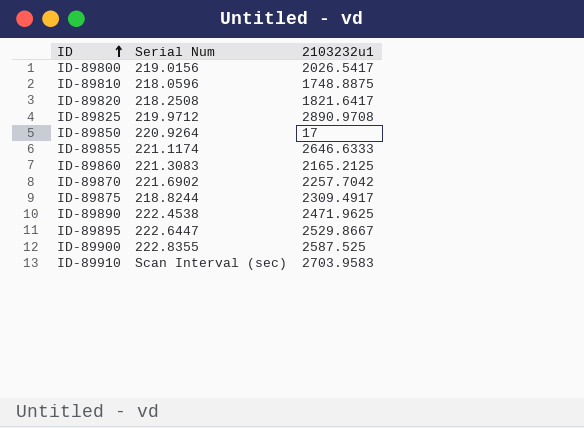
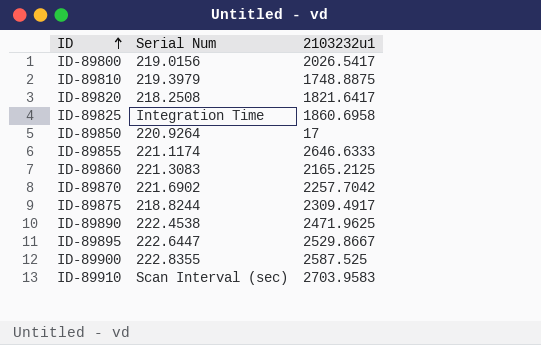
ID-89810 | Serial Num: 218.0596 -> 219.3979
ID-89825 | Serial Num: 219.9712 -> Integration Time
ID-89825 | 2103232u1: 2890.9708 -> 1860.6958

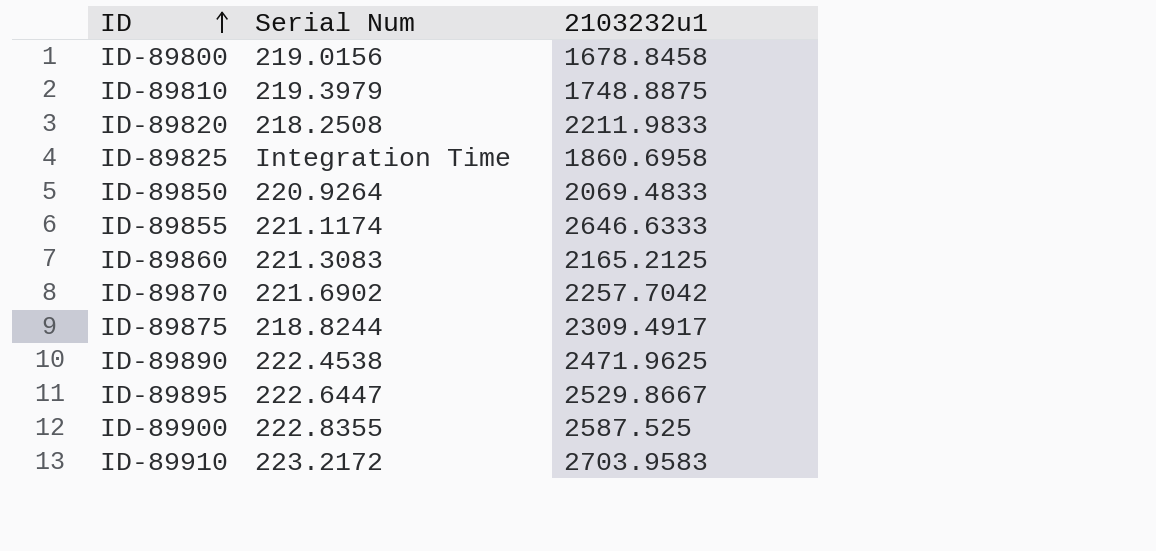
ID-89800 | 2103232u1: 2026.5417 -> 1678.8458
ID-89820 | 2103232u1: 1821.6417 -> 2211.9833
ID-89850 | 2103232u1: 17 -> 2069.4833
ID-89910 | Serial Num: Scan Interval (sec) -> 223.2172

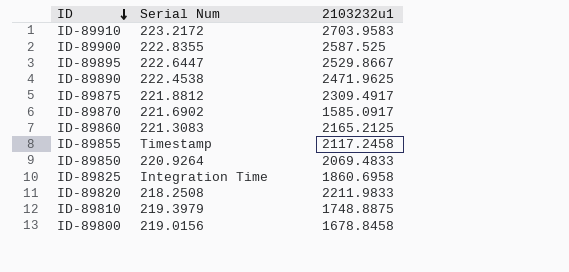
row order: ID ascending -> ID descending
ID-89875 | Serial Num: 218.8244 -> 221.8812
ID-89870 | 2103232u1: 2257.7042 -> 1585.0917
ID-89855 | Serial Num: 221.1174 -> Timestamp
ID-89855 | 2103232u1: 2646.6333 -> 2117.2458

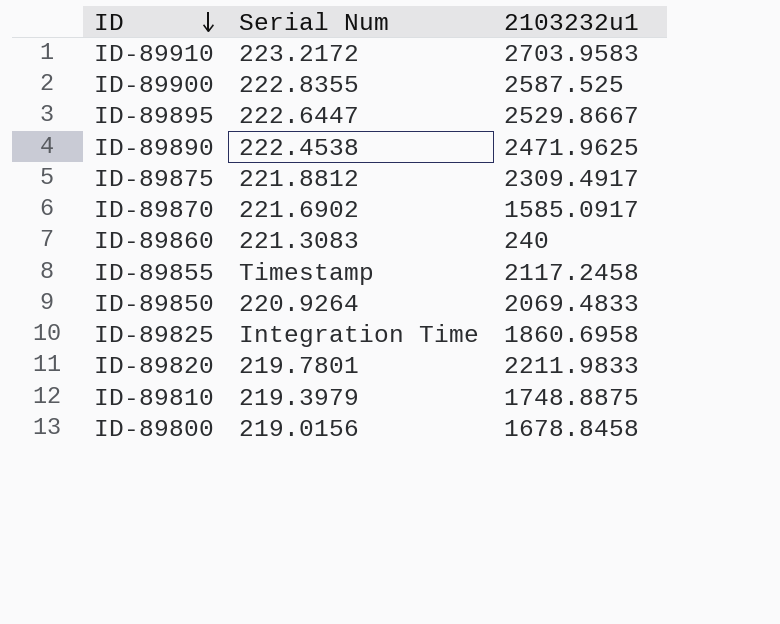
ID-89860 | 2103232u1: 2165.2125 -> 240
ID-89820 | Serial Num: 218.2508 -> 219.7801

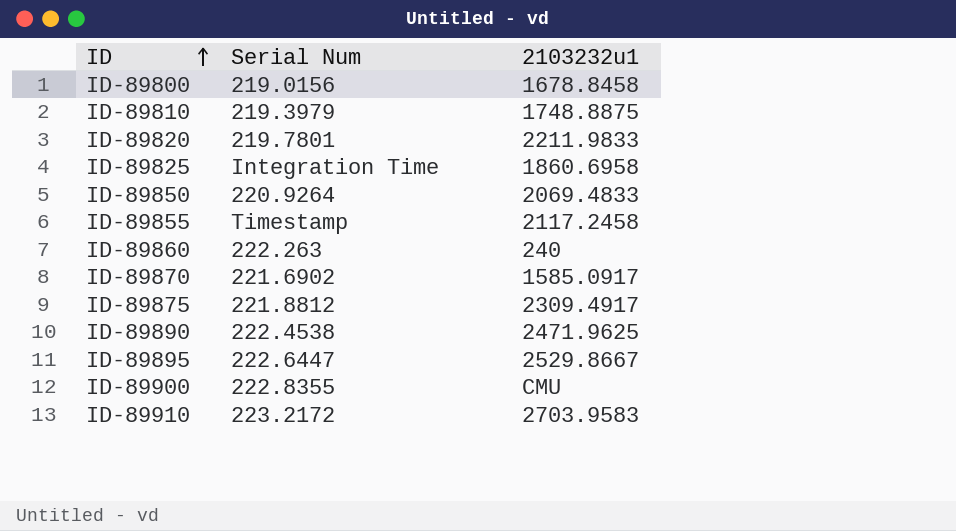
row order: ID descending -> ID ascending
ID-89860 | Serial Num: 221.3083 -> 222.263
ID-89900 | 2103232u1: 2587.525 -> CMU

